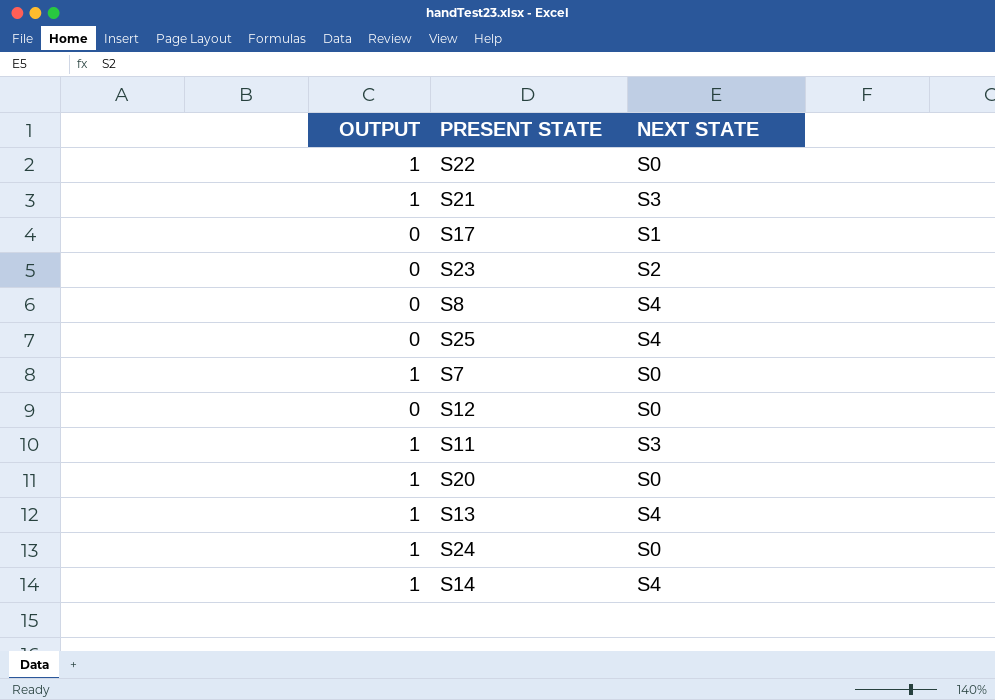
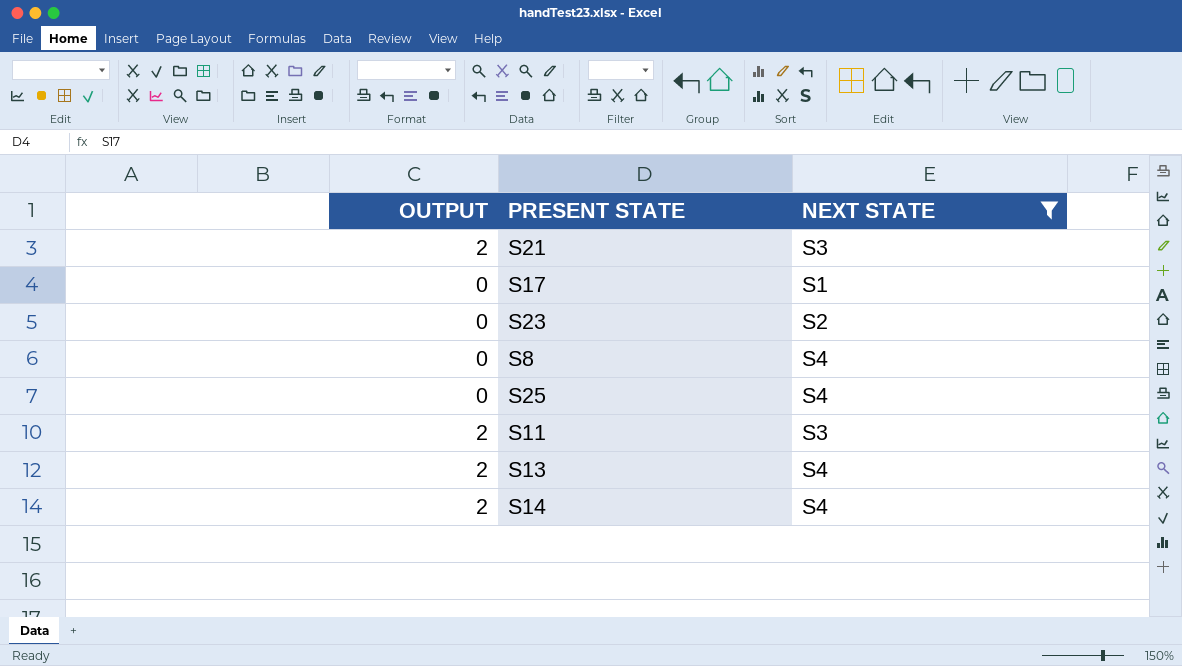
filter: none -> NEXT STATE != S0
S21 | OUTPUT: 1 -> 2
S11 | OUTPUT: 1 -> 2
S13 | OUTPUT: 1 -> 2
S14 | OUTPUT: 1 -> 2

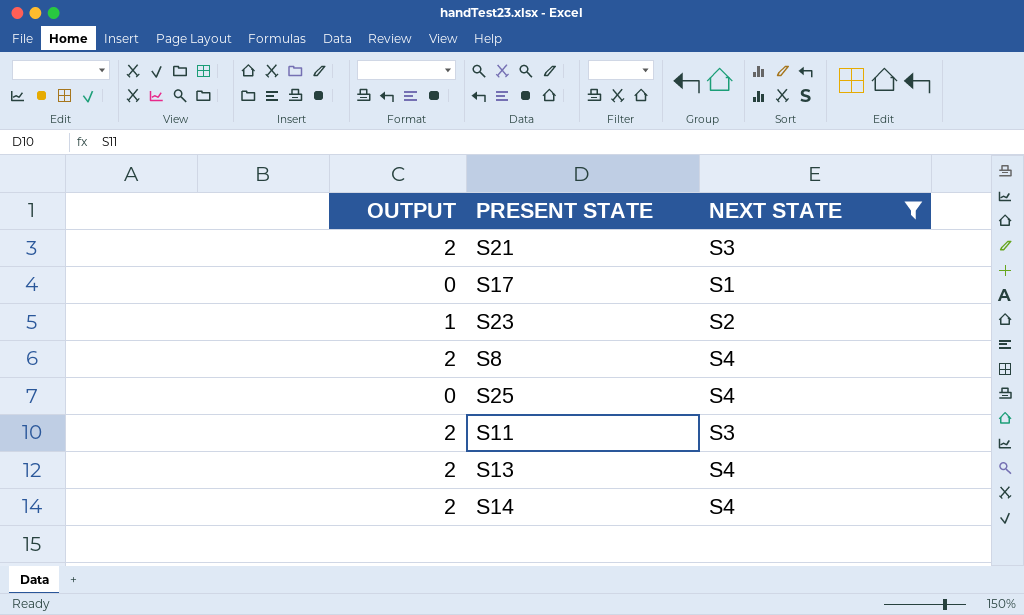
S23 | OUTPUT: 0 -> 1
S8 | OUTPUT: 0 -> 2

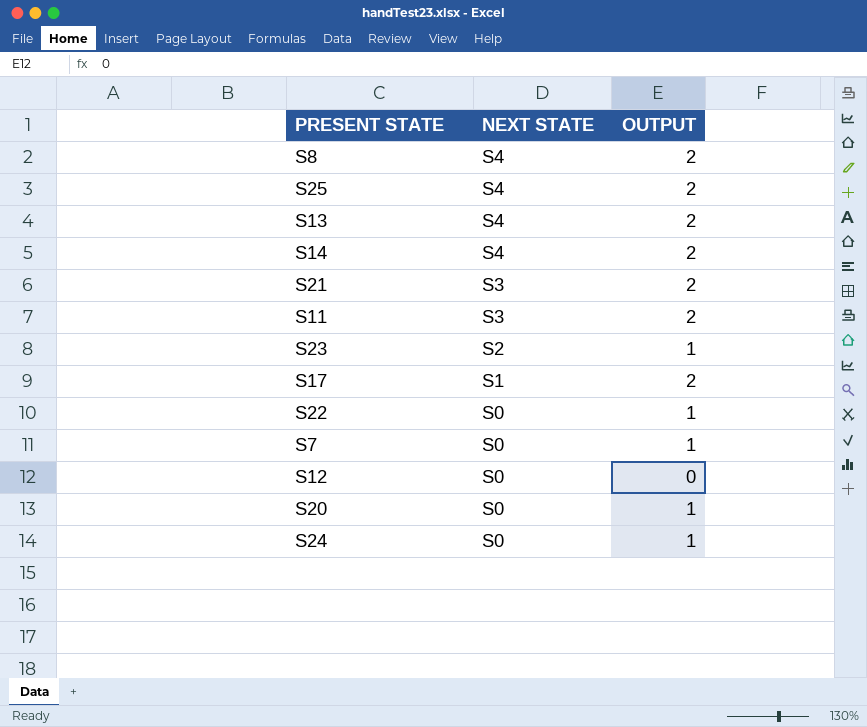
filter: NEXT STATE != S0 -> none
row order: none -> NEXT STATE descending
column OUTPUT | position: 1 -> 3
S25 | OUTPUT: 0 -> 2
S17 | OUTPUT: 0 -> 2

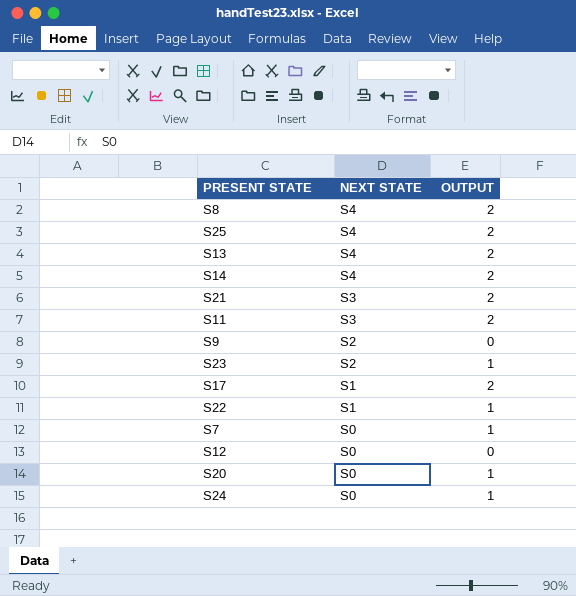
row S9: none -> S2 | 0
S22 | NEXT STATE: S0 -> S1

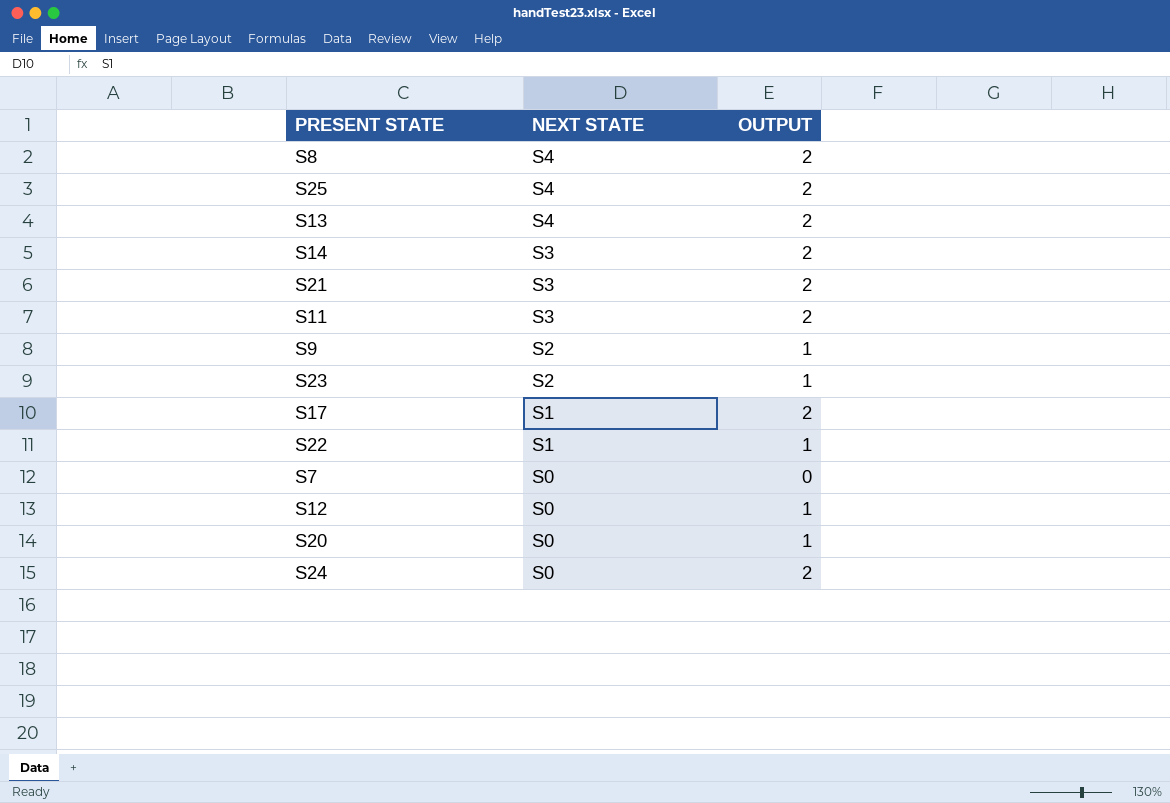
S14 | NEXT STATE: S4 -> S3
S9 | OUTPUT: 0 -> 1
S7 | OUTPUT: 1 -> 0
S12 | OUTPUT: 0 -> 1
S24 | OUTPUT: 1 -> 2

